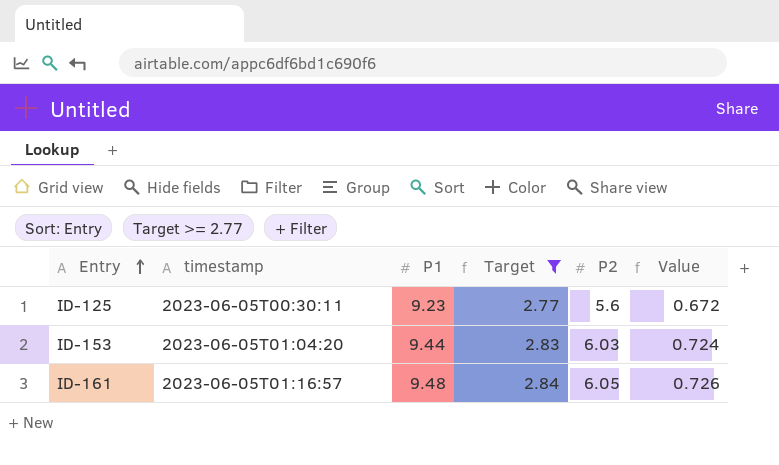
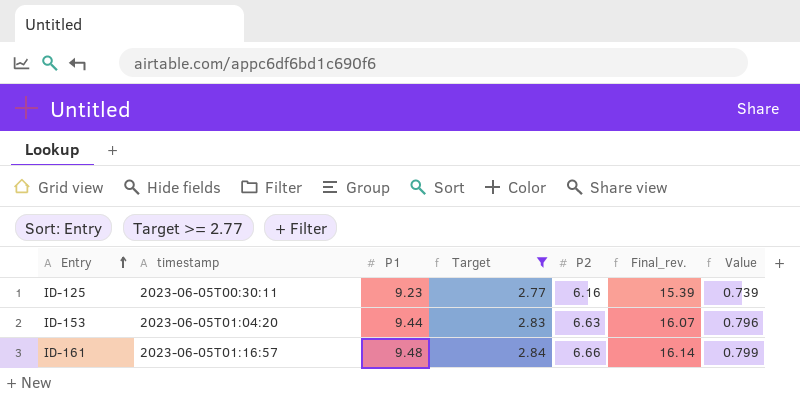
column Final_rev. | formula: none -> [P1] + [P2]
ID-125 | P2: 5.6 -> 6.16
ID-125 | Value: 0.672 -> 0.739
ID-153 | P2: 6.03 -> 6.63
ID-153 | Value: 0.724 -> 0.796
ID-161 | P2: 6.05 -> 6.66
ID-161 | Value: 0.726 -> 0.799

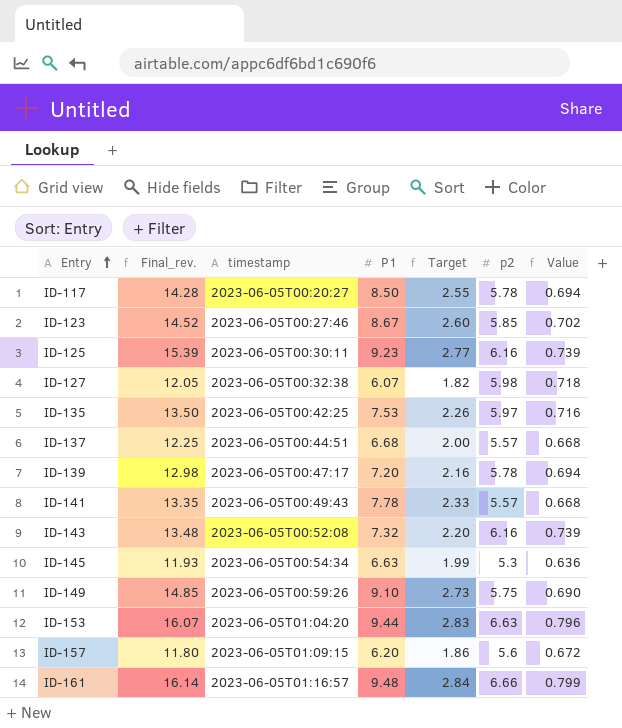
filter: Target >= 2.77 -> none
column Final_rev. | position: 6 -> 2
column name: P2 -> p2

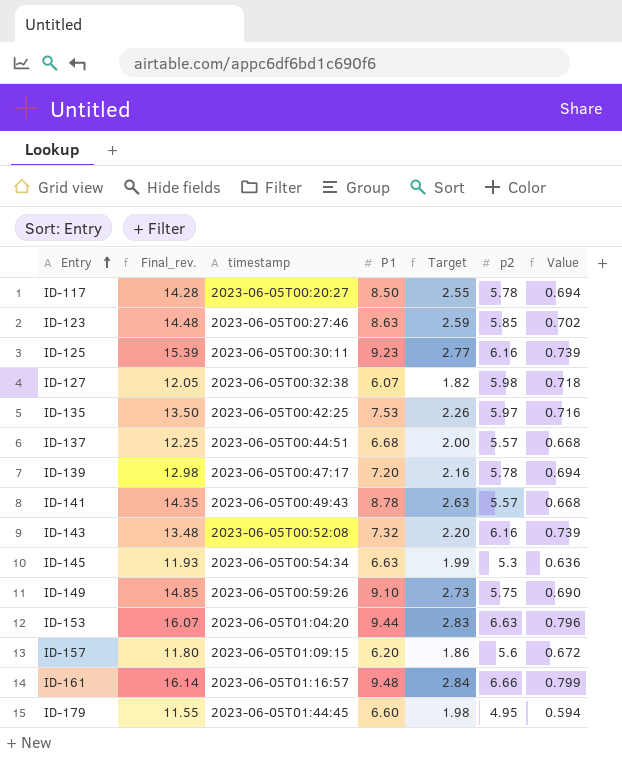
ID-123 | Final_rev.: 14.52 -> 14.48
ID-123 | P1: 8.67 -> 8.63
ID-123 | Target: 2.60 -> 2.59
ID-141 | Final_rev.: 13.35 -> 14.35
ID-141 | P1: 7.78 -> 8.78
ID-141 | Target: 2.33 -> 2.63
row ID-179: none -> 11.55 | 2023-06-05T01:44:45 | 6.60 | 1.98 | 4.95 | 0.594

